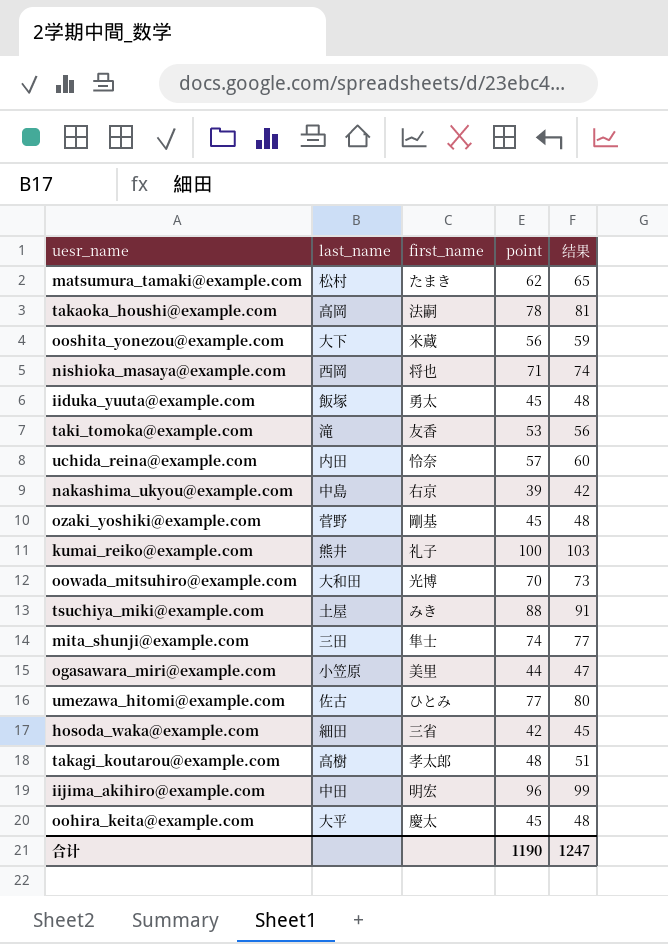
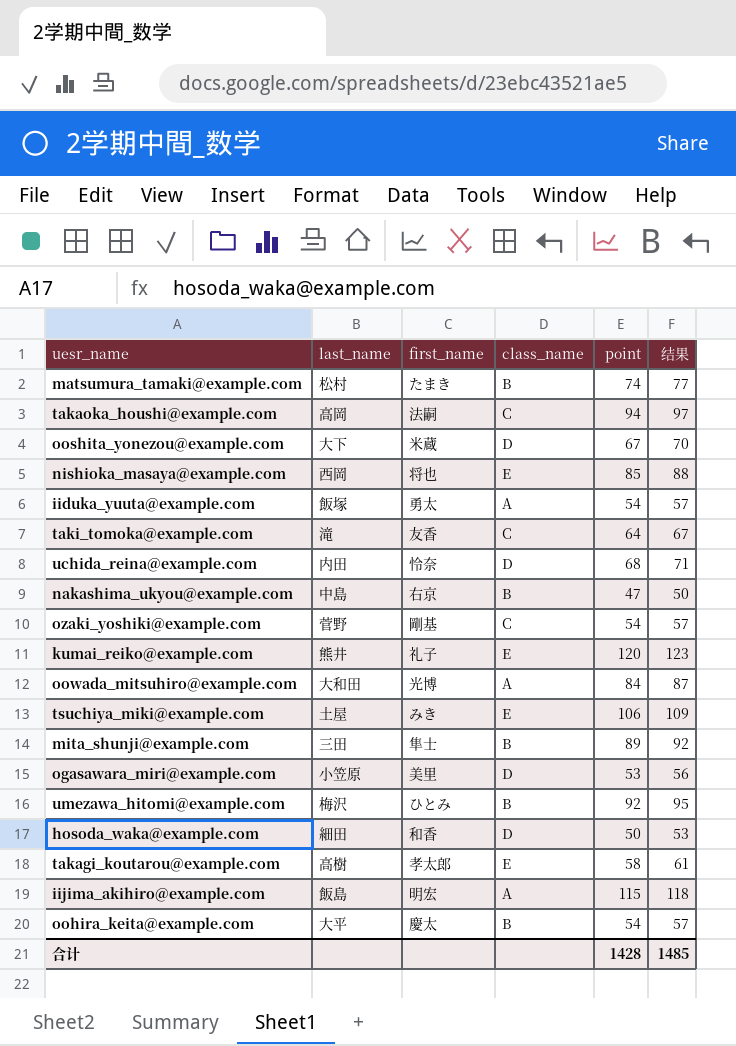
column class_name | position: none -> 4
matsumura_tamaki@example.com | point: 62 -> 74
matsumura_tamaki@example.com | 结果: 65 -> 77
takaoka_houshi@example.com | point: 78 -> 94
takaoka_houshi@example.com | 结果: 81 -> 97
ooshita_yonezou@example.com | point: 56 -> 67
ooshita_yonezou@example.com | 结果: 59 -> 70
nishioka_masaya@example.com | point: 71 -> 85
nishioka_masaya@example.com | 结果: 74 -> 88
iiduka_yuuta@example.com | point: 45 -> 54
iiduka_yuuta@example.com | 结果: 48 -> 57
taki_tomoka@example.com | point: 53 -> 64
taki_tomoka@example.com | 结果: 56 -> 67
uchida_reina@example.com | point: 57 -> 68
uchida_reina@example.com | 结果: 60 -> 71
nakashima_ukyou@example.com | point: 39 -> 47
nakashima_ukyou@example.com | 结果: 42 -> 50
ozaki_yoshiki@example.com | point: 45 -> 54
ozaki_yoshiki@example.com | 结果: 48 -> 57
kumai_reiko@example.com | point: 100 -> 120
kumai_reiko@example.com | 结果: 103 -> 123
oowada_mitsuhiro@example.com | point: 70 -> 84
oowada_mitsuhiro@example.com | 结果: 73 -> 87
tsuchiya_miki@example.com | point: 88 -> 106
tsuchiya_miki@example.com | 结果: 91 -> 109
mita_shunji@example.com | point: 74 -> 89
mita_shunji@example.com | 结果: 77 -> 92
ogasawara_miri@example.com | point: 44 -> 53
ogasawara_miri@example.com | 结果: 47 -> 56
umezawa_hitomi@example.com | last_name: 佐古 -> 梅沢
umezawa_hitomi@example.com | point: 77 -> 92
umezawa_hitomi@example.com | 结果: 80 -> 95
hosoda_waka@example.com | first_name: 三省 -> 和香
hosoda_waka@example.com | point: 42 -> 50
hosoda_waka@example.com | 结果: 45 -> 53
takagi_koutarou@example.com | point: 48 -> 58
takagi_koutarou@example.com | 结果: 51 -> 61
iijima_akihiro@example.com | last_name: 中田 -> 飯島
iijima_akihiro@example.com | point: 96 -> 115
iijima_akihiro@example.com | 结果: 99 -> 118
oohira_keita@example.com | point: 45 -> 54
oohira_keita@example.com | 结果: 48 -> 57
合计 | point: 1190 -> 1428
合计 | 结果: 1247 -> 1485

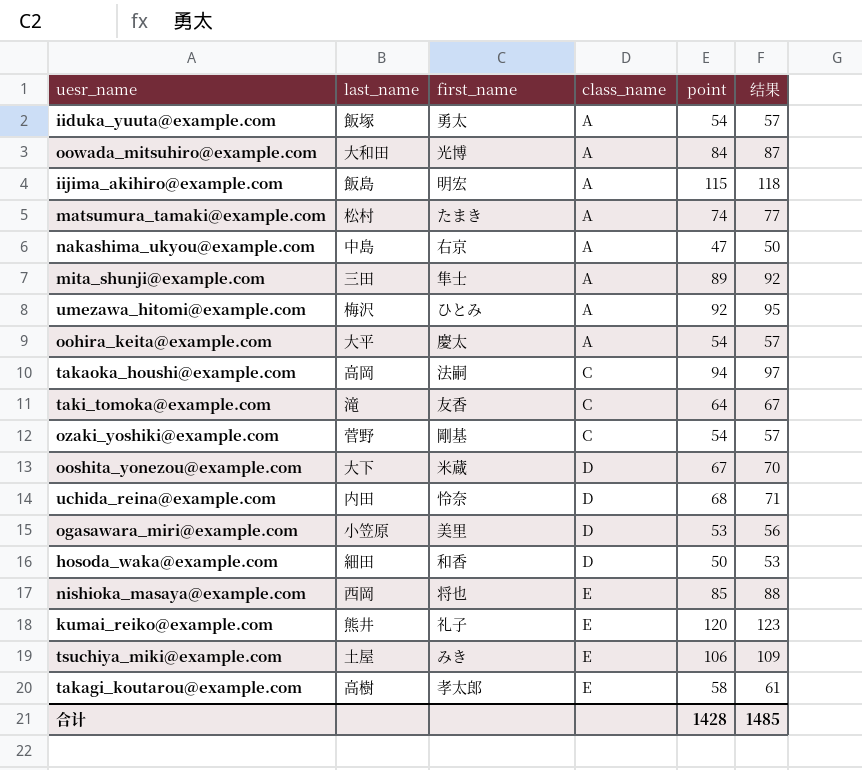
row order: none -> class_name ascending
matsumura_tamaki@example.com | class_name: B -> A
nakashima_ukyou@example.com | class_name: B -> A
mita_shunji@example.com | class_name: B -> A
umezawa_hitomi@example.com | class_name: B -> A
oohira_keita@example.com | class_name: B -> A

